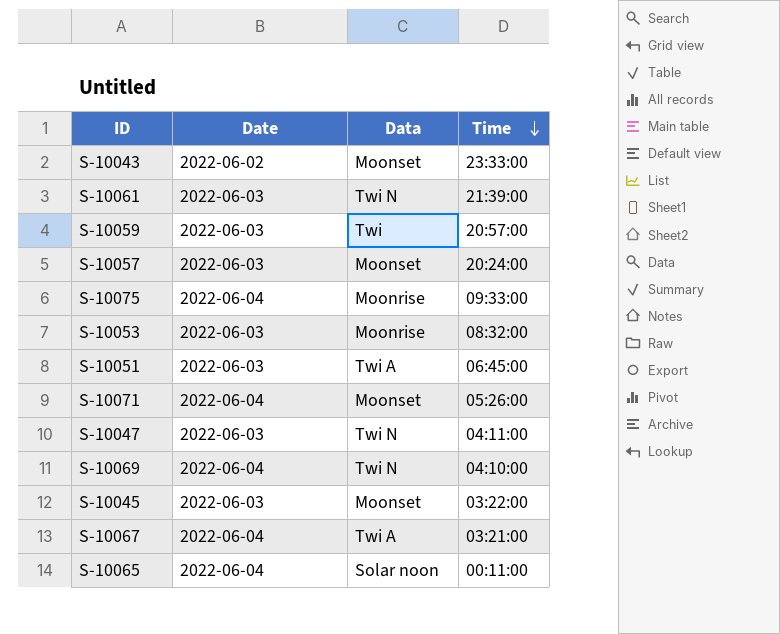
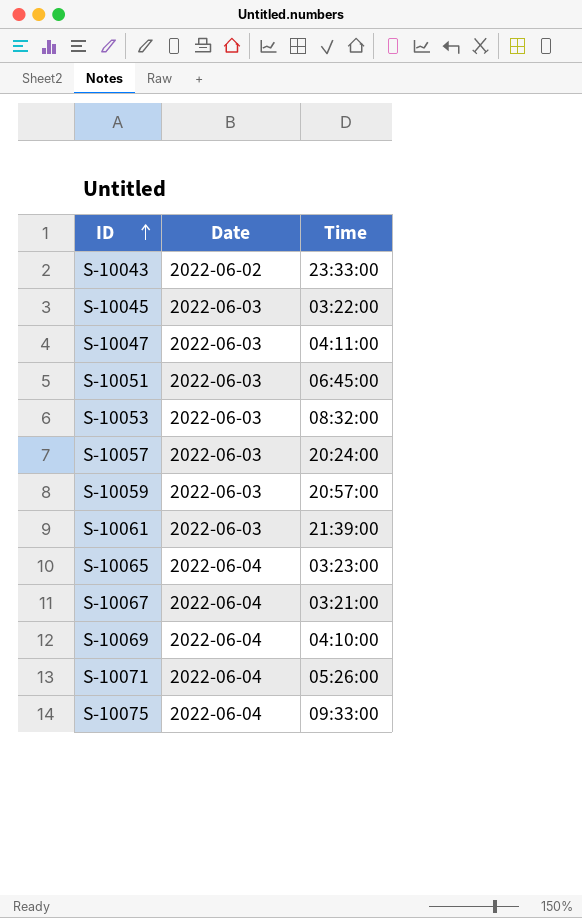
row order: Time descending -> ID ascending
column Data | position: 3 -> none
S-10065 | Time: 00:11:00 -> 03:23:00

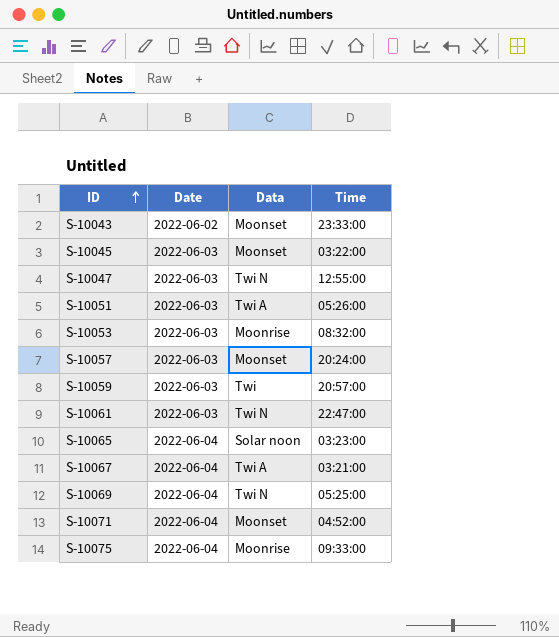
column Data | position: none -> 3
S-10047 | Time: 04:11:00 -> 12:55:00
S-10051 | Time: 06:45:00 -> 05:26:00
S-10061 | Time: 21:39:00 -> 22:47:00
S-10069 | Time: 04:10:00 -> 05:25:00
S-10071 | Time: 05:26:00 -> 04:52:00

